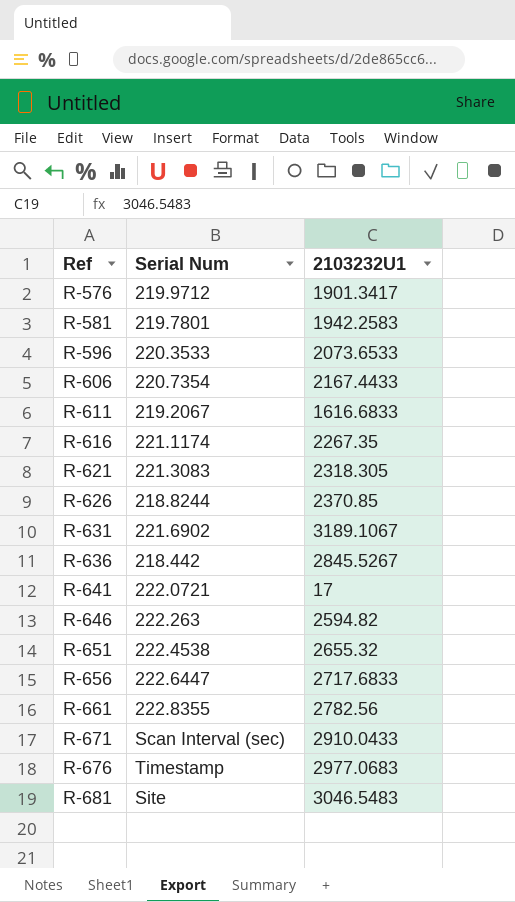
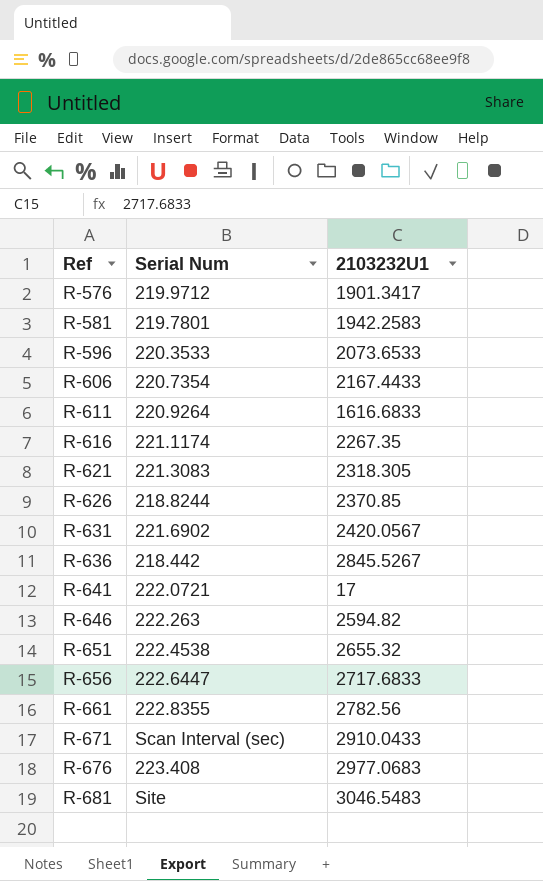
R-611 | Serial Num: 219.2067 -> 220.9264
R-631 | 2103232U1: 3189.1067 -> 2420.0567
R-676 | Serial Num: Timestamp -> 223.408

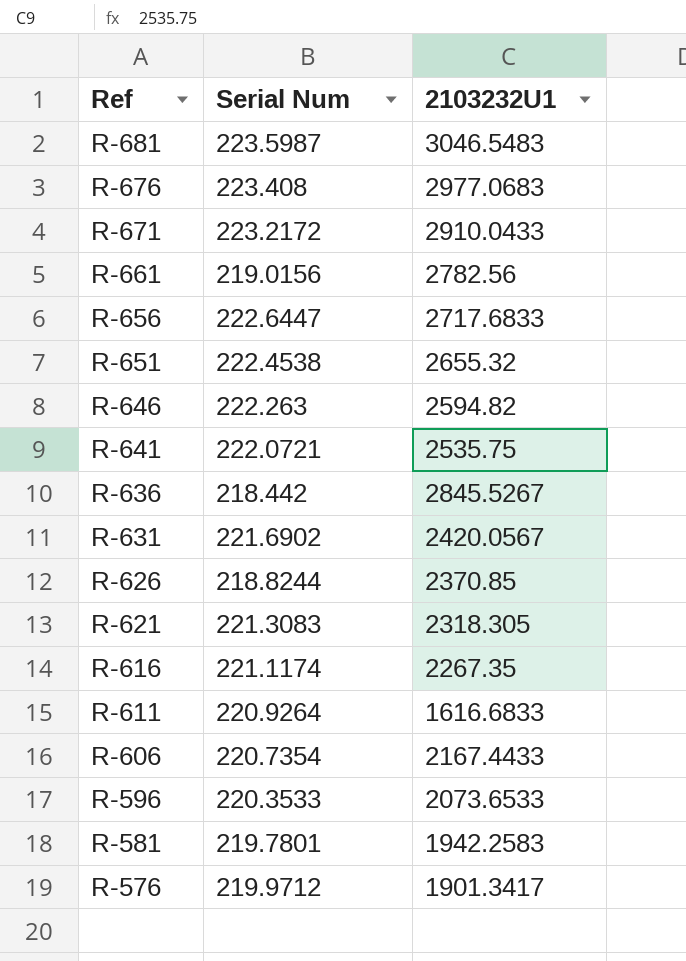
row order: Ref ascending -> Ref descending
R-681 | Serial Num: Site -> 223.5987
R-671 | Serial Num: Scan Interval (sec) -> 223.2172
R-661 | Serial Num: 222.8355 -> 219.0156
R-641 | 2103232U1: 17 -> 2535.75

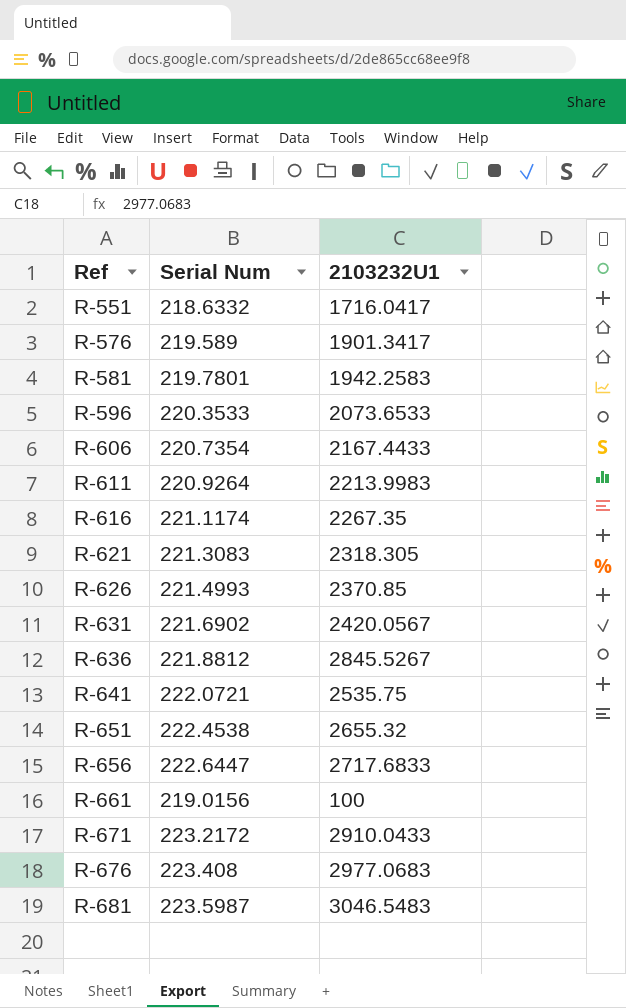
row order: Ref descending -> Ref ascending
row R-646: 222.263 | 2594.82 -> none
row R-551: none -> 218.6332 | 1716.0417
R-576 | Serial Num: 219.9712 -> 219.589
R-611 | 2103232U1: 1616.6833 -> 2213.9983
R-626 | Serial Num: 218.8244 -> 221.4993
R-636 | Serial Num: 218.442 -> 221.8812
R-661 | 2103232U1: 2782.56 -> 100

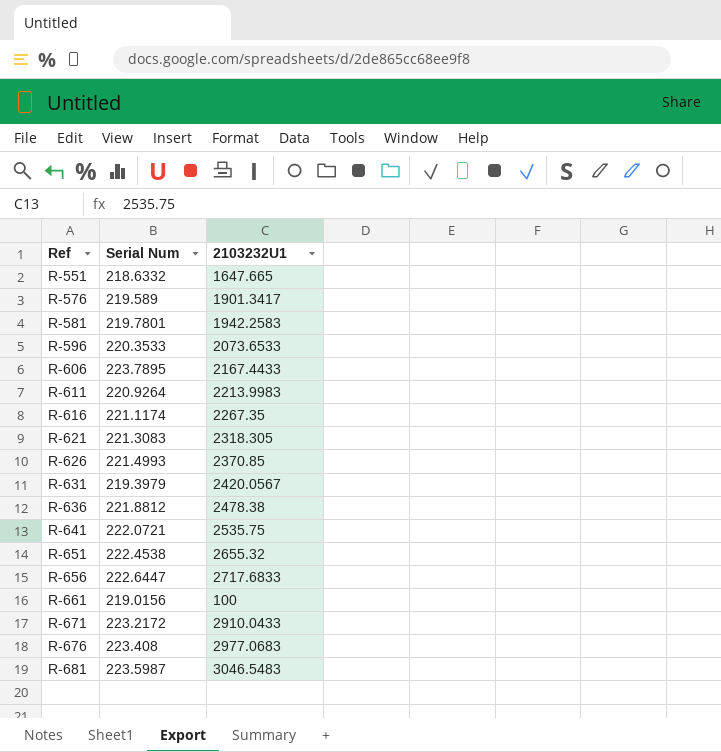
R-551 | 2103232U1: 1716.0417 -> 1647.665
R-606 | Serial Num: 220.7354 -> 223.7895
R-631 | Serial Num: 221.6902 -> 219.3979
R-636 | 2103232U1: 2845.5267 -> 2478.38

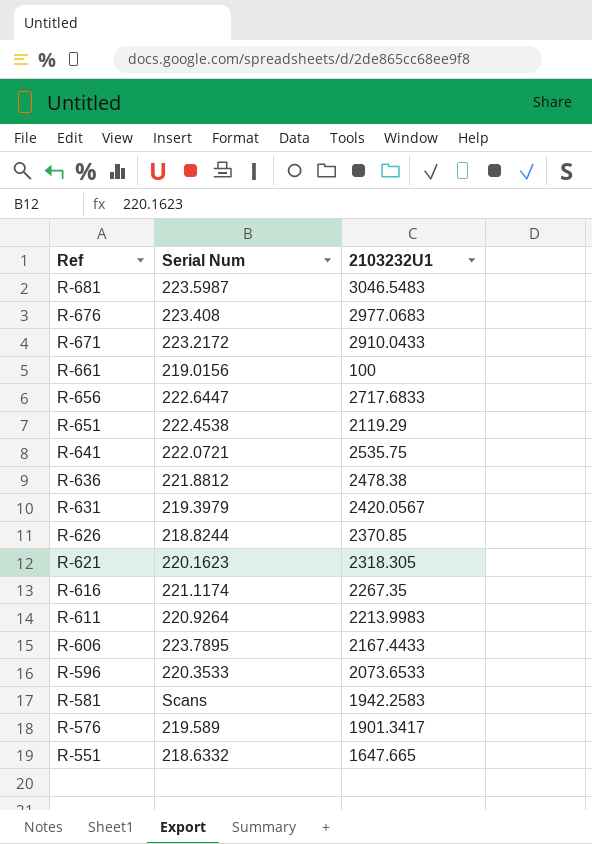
row order: Ref ascending -> Ref descending
R-651 | 2103232U1: 2655.32 -> 2119.29
R-626 | Serial Num: 221.4993 -> 218.8244
R-621 | Serial Num: 221.3083 -> 220.1623
R-581 | Serial Num: 219.7801 -> Scans

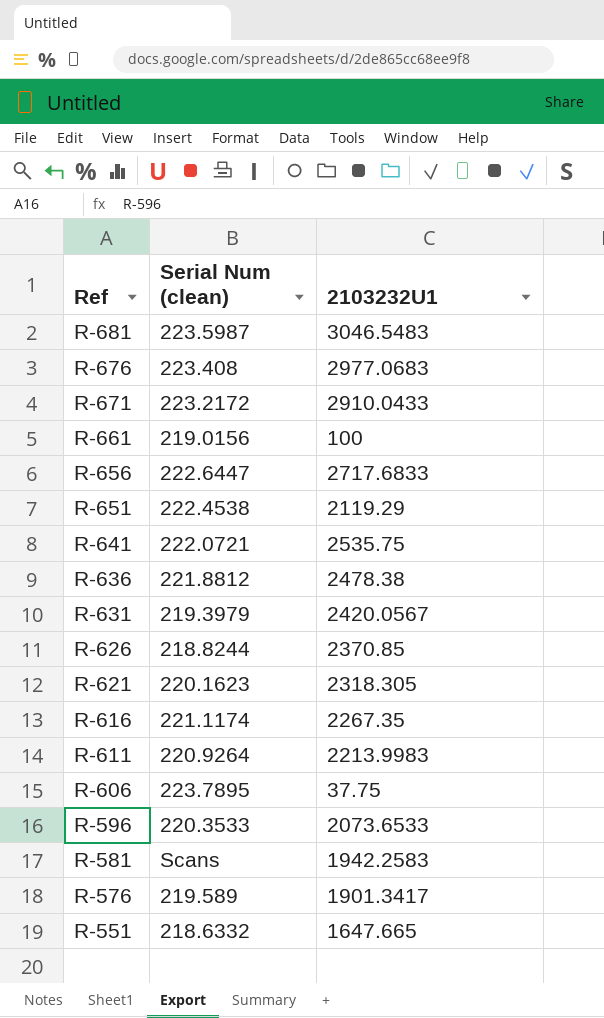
column name: Serial Num -> Serial Num (clean)
R-606 | 2103232U1: 2167.4433 -> 37.75

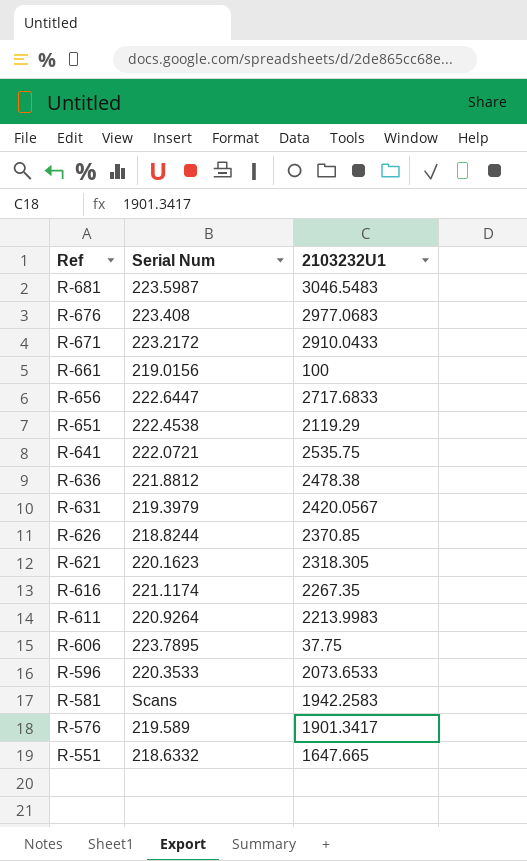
column name: Serial Num (clean) -> Serial Num

